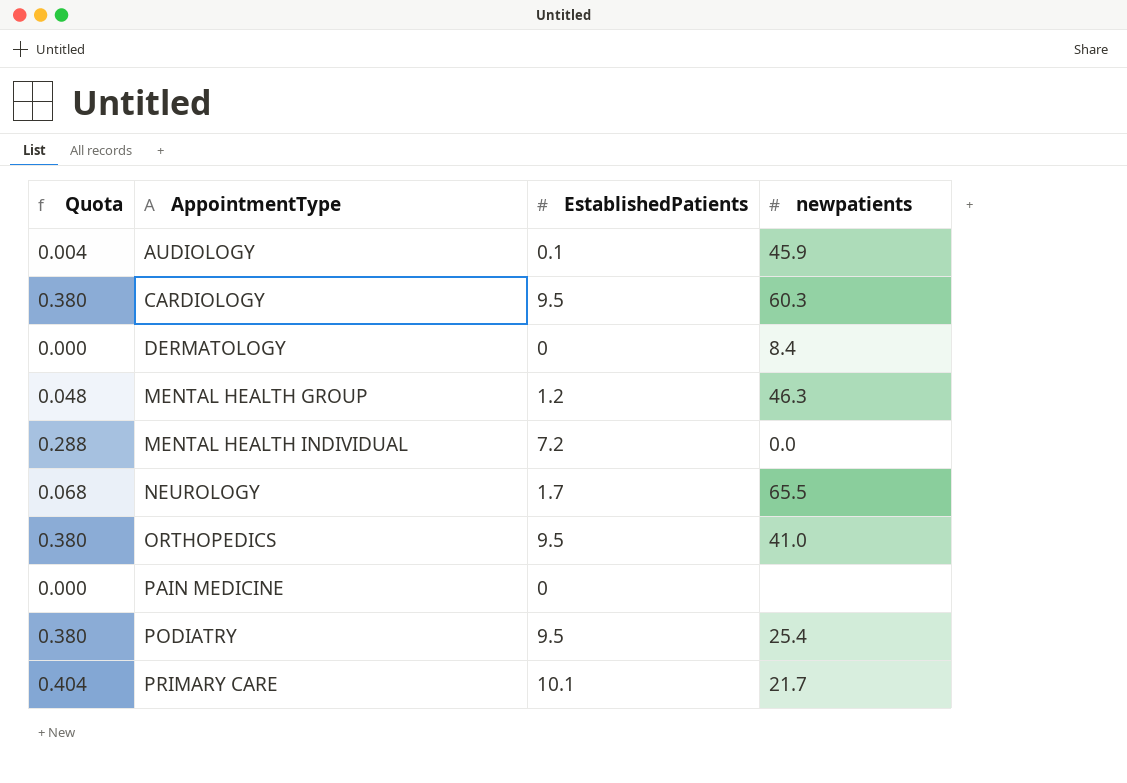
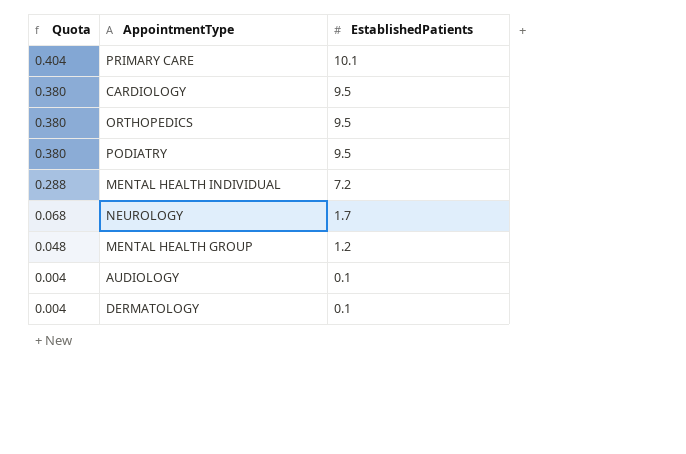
row order: AppointmentType ascending -> Quota descending
column newpatients | position: 4 -> none
row PAIN MEDICINE: 0.000 | 0 | none -> none
DERMATOLOGY | Quota: 0.000 -> 0.004
DERMATOLOGY | EstablishedPatients: 0 -> 0.1

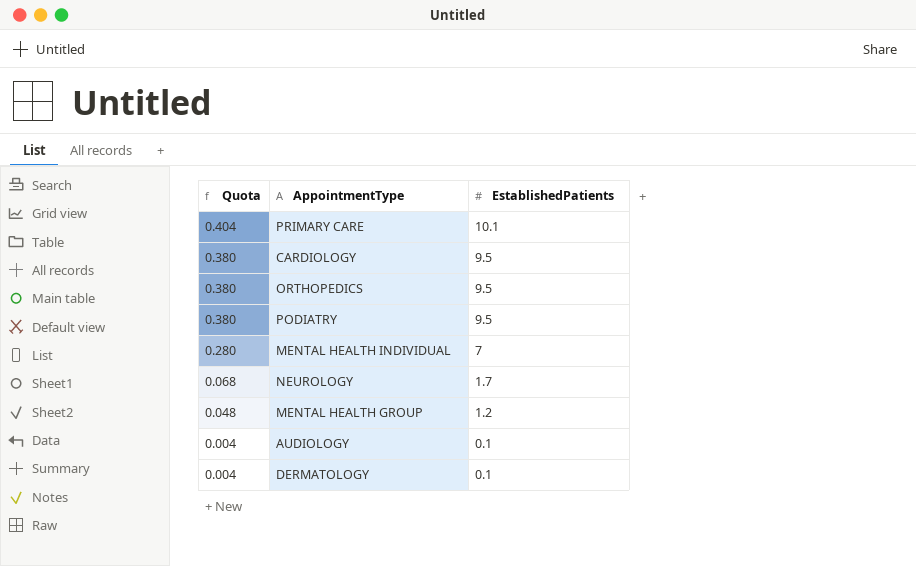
MENTAL HEALTH INDIVIDUAL | Quota: 0.288 -> 0.280
MENTAL HEALTH INDIVIDUAL | EstablishedPatients: 7.2 -> 7

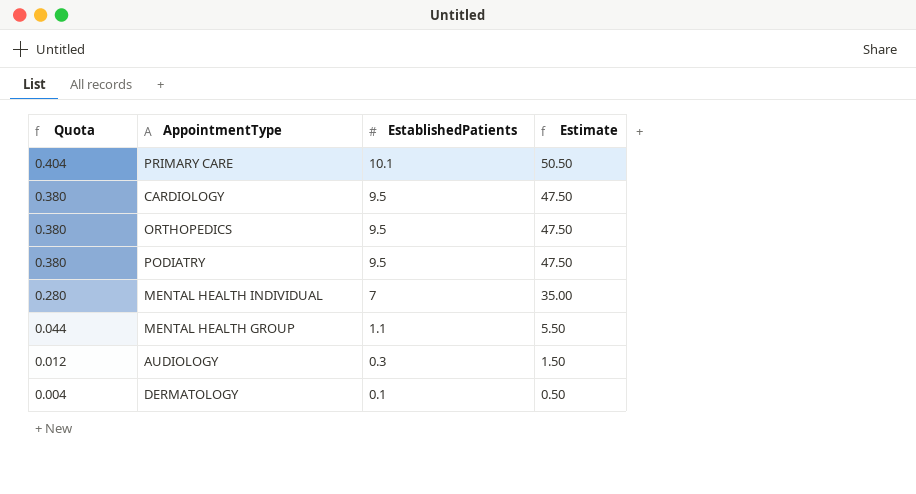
column Estimate | formula: none -> [EstablishedPatients] * 5
row NEUROLOGY: 0.068 | 1.7 -> none
MENTAL HEALTH GROUP | Quota: 0.048 -> 0.044
MENTAL HEALTH GROUP | EstablishedPatients: 1.2 -> 1.1
AUDIOLOGY | Quota: 0.004 -> 0.012
AUDIOLOGY | EstablishedPatients: 0.1 -> 0.3

